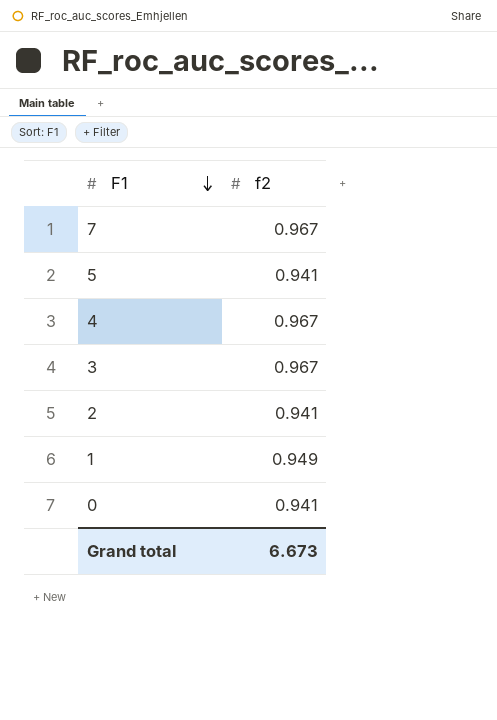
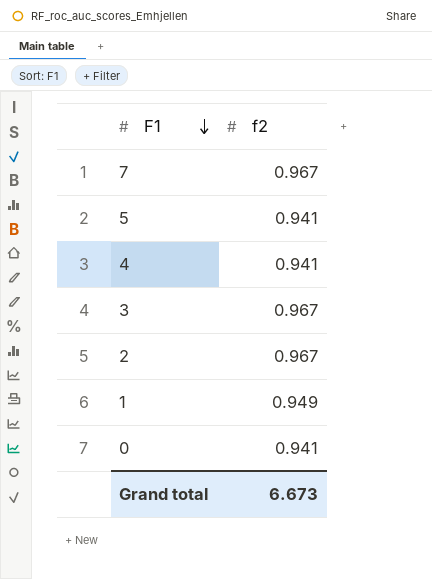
4 | f2: 0.967 -> 0.941
2 | f2: 0.941 -> 0.967

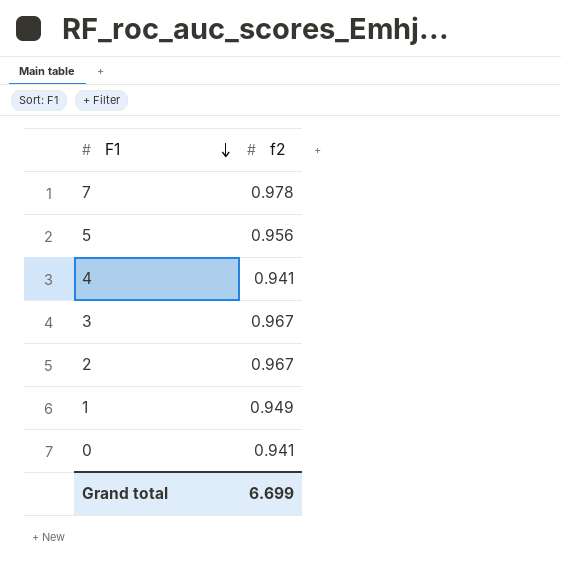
7 | f2: 0.967 -> 0.978
5 | f2: 0.941 -> 0.956
Grand total | f2: 6.673 -> 6.699

